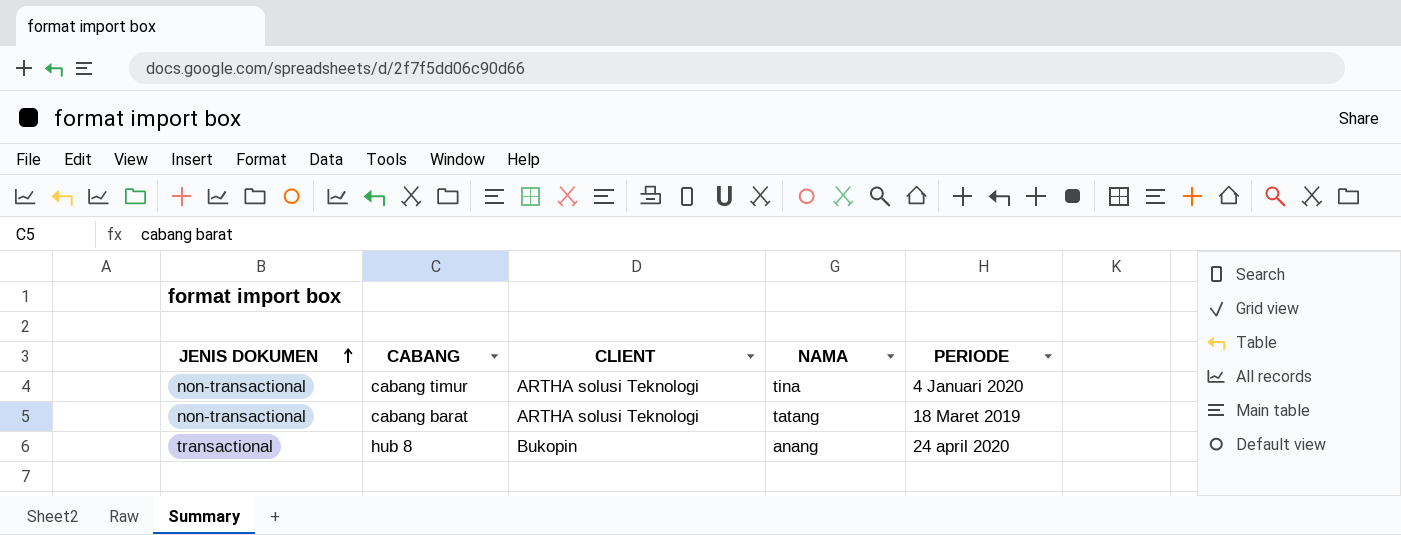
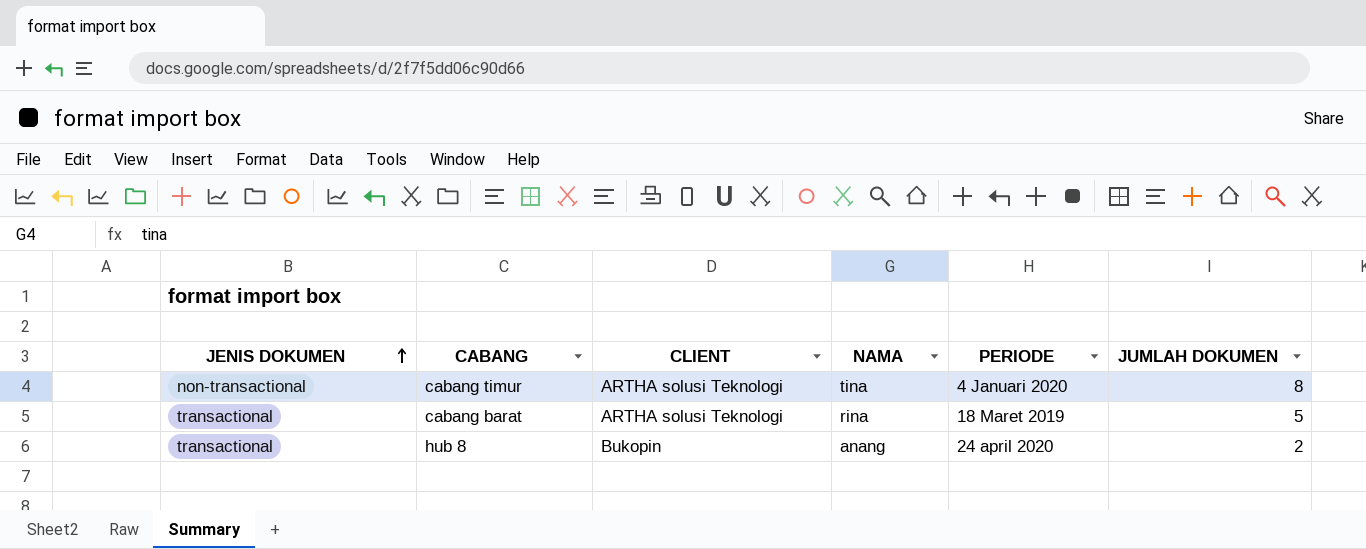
column JUMLAH DOKUMEN | position: none -> 6
cabang barat | JENIS DOKUMEN: non-transactional -> transactional
cabang barat | NAMA: tatang -> rina

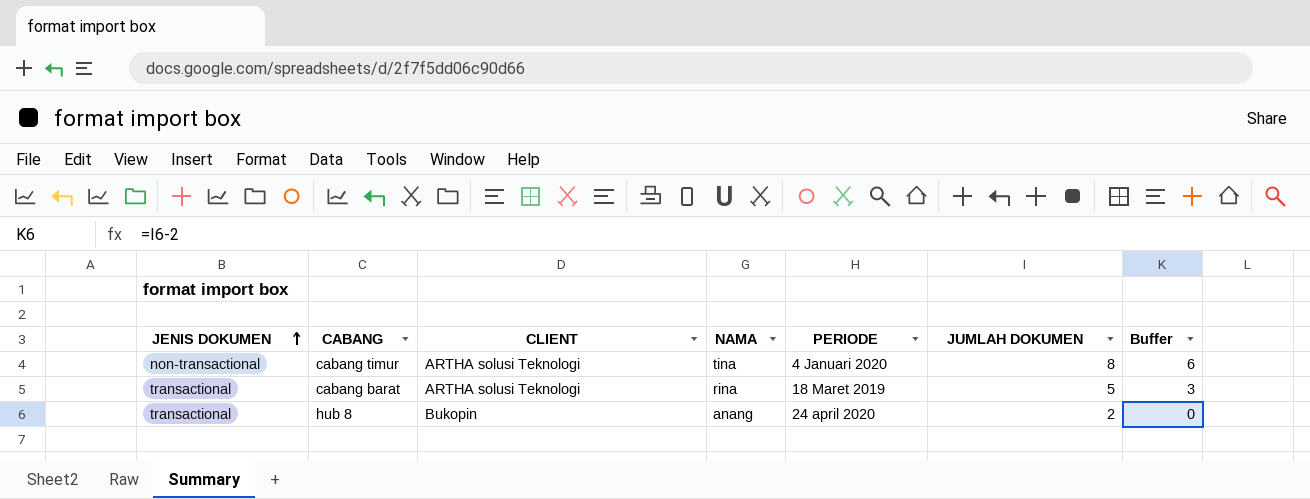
column Buffer | formula: none -> [JUMLAH DOKUMEN] - 2

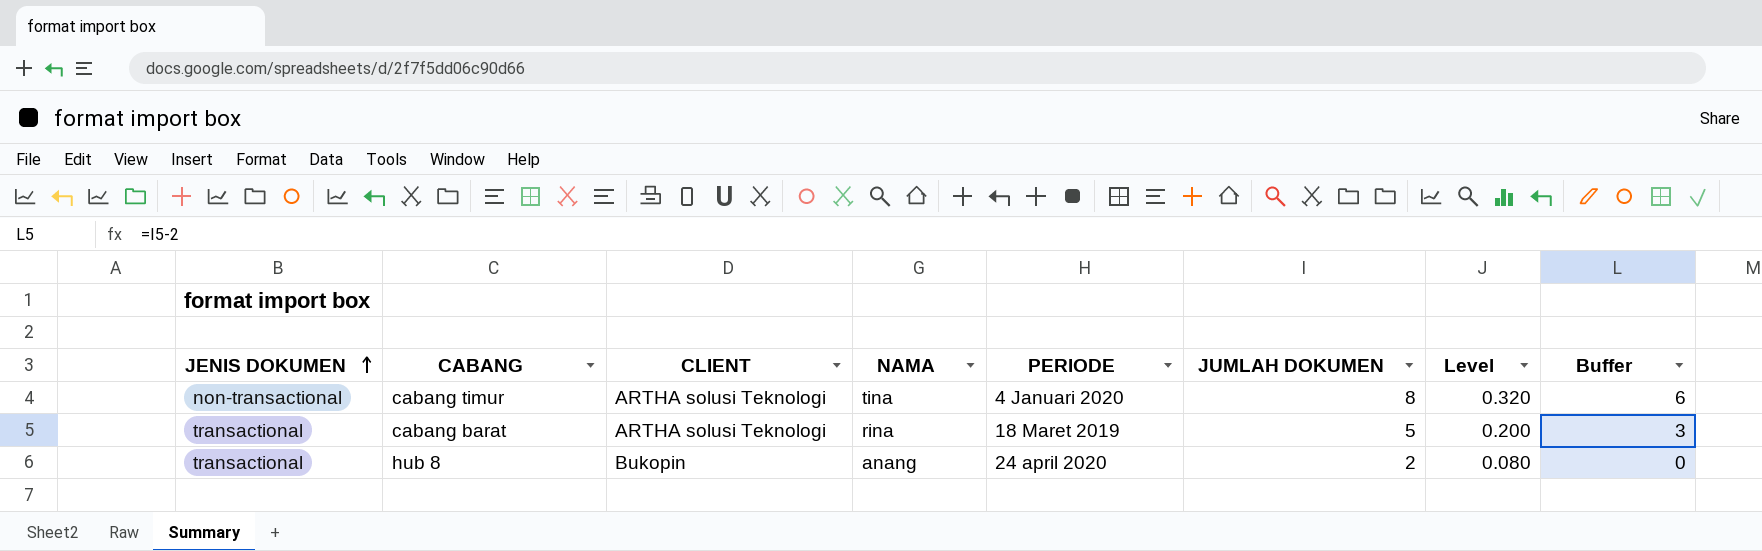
column Level | formula: none -> [JUMLAH DOKUMEN] * 0.04

